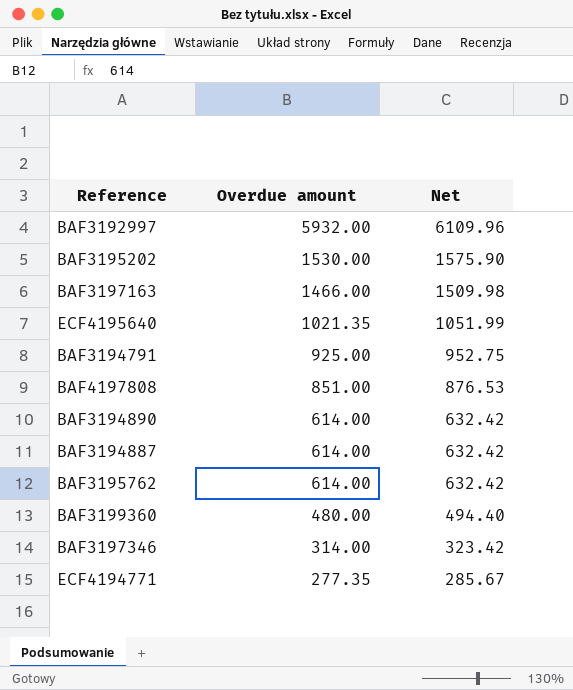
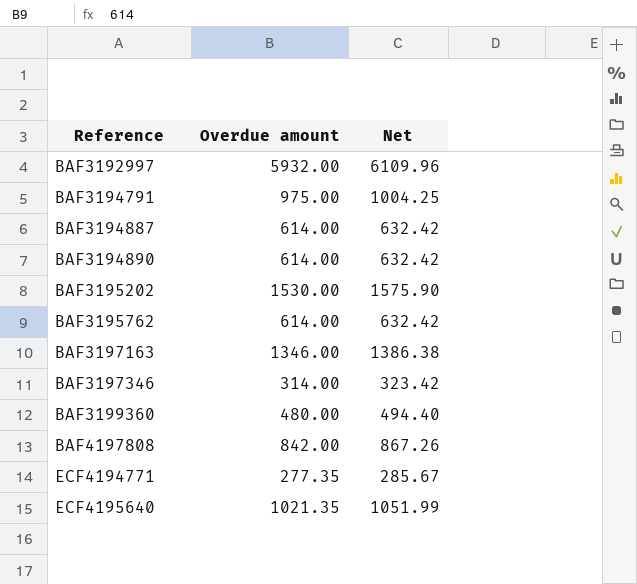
row order: Overdue amount descending -> Reference ascending
BAF3194791 | Overdue amount: 925.00 -> 975.00
BAF3194791 | Net: 952.75 -> 1004.25
BAF3197163 | Overdue amount: 1466.00 -> 1346.00
BAF3197163 | Net: 1509.98 -> 1386.38
BAF4197808 | Overdue amount: 851.00 -> 842.00
BAF4197808 | Net: 876.53 -> 867.26

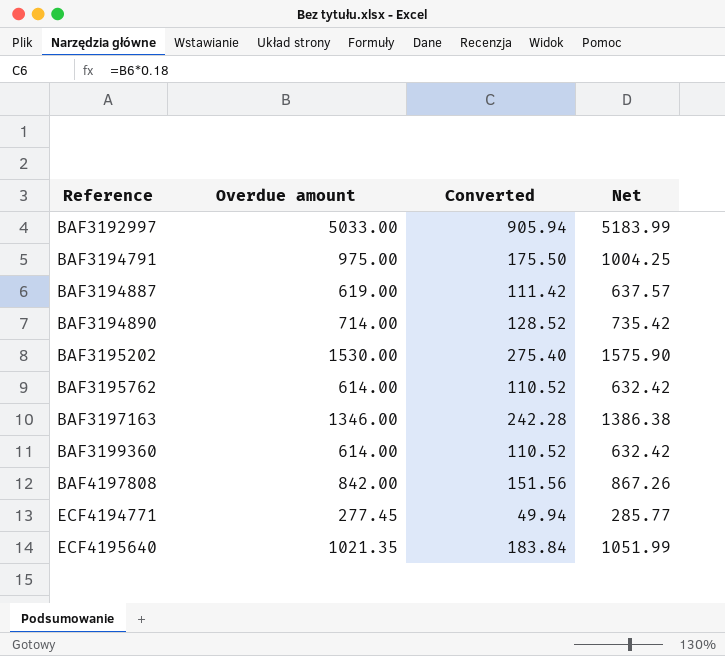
column Converted | formula: none -> [Overdue amount] * 0.18
row BAF3197346: 314.00 | 323.42 -> none
BAF3192997 | Overdue amount: 5932.00 -> 5033.00
BAF3192997 | Net: 6109.96 -> 5183.99
BAF3194887 | Overdue amount: 614.00 -> 619.00
BAF3194887 | Net: 632.42 -> 637.57
BAF3194890 | Overdue amount: 614.00 -> 714.00
BAF3194890 | Net: 632.42 -> 735.42
BAF3199360 | Overdue amount: 480.00 -> 614.00
BAF3199360 | Net: 494.40 -> 632.42
ECF4194771 | Overdue amount: 277.35 -> 277.45
ECF4194771 | Net: 285.67 -> 285.77

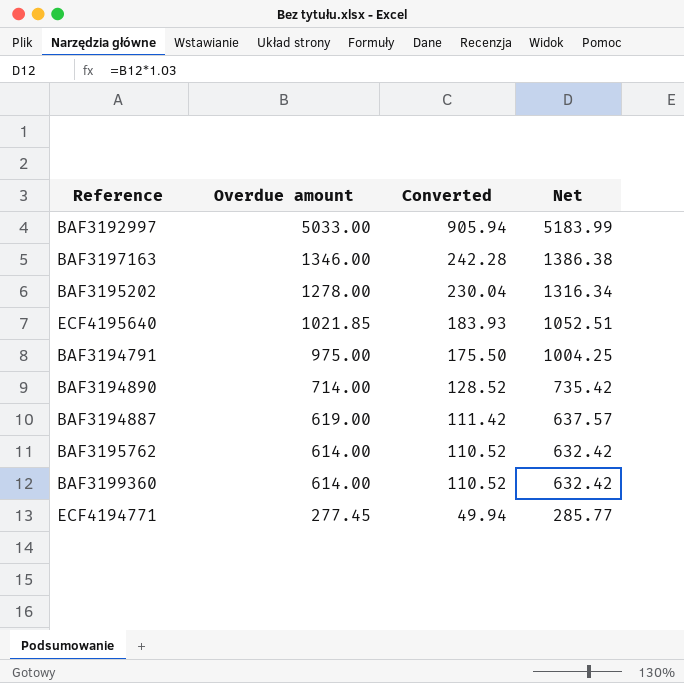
row order: Reference ascending -> Overdue amount descending
row BAF4197808: 842.00 | 151.56 | 867.26 -> none
BAF3195202 | Overdue amount: 1530.00 -> 1278.00
BAF3195202 | Converted: 275.40 -> 230.04
BAF3195202 | Net: 1575.90 -> 1316.34
ECF4195640 | Overdue amount: 1021.35 -> 1021.85
ECF4195640 | Converted: 183.84 -> 183.93
ECF4195640 | Net: 1051.99 -> 1052.51

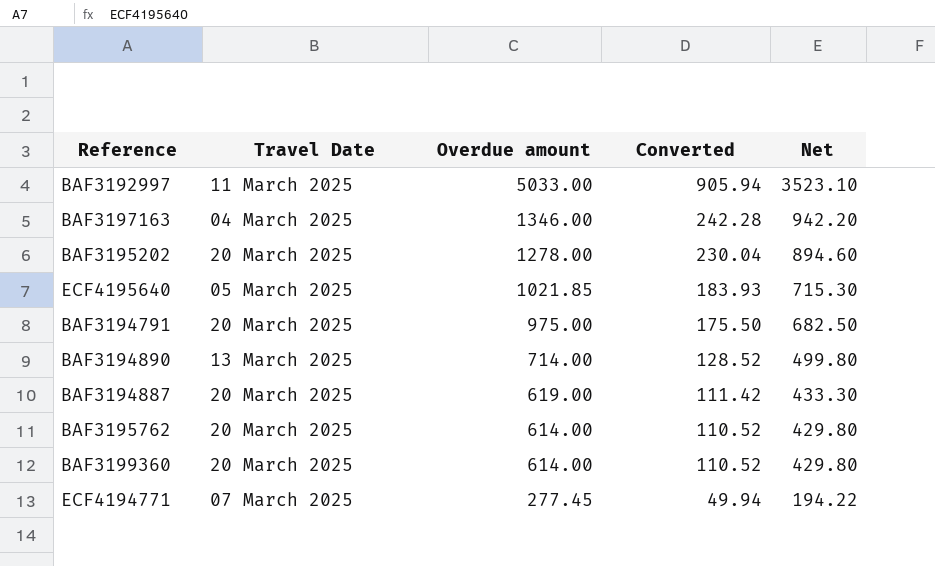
column Travel Date | position: none -> 2
column Net | formula: [Overdue amount] * 1.03 -> [Overdue amount] * 0.7

